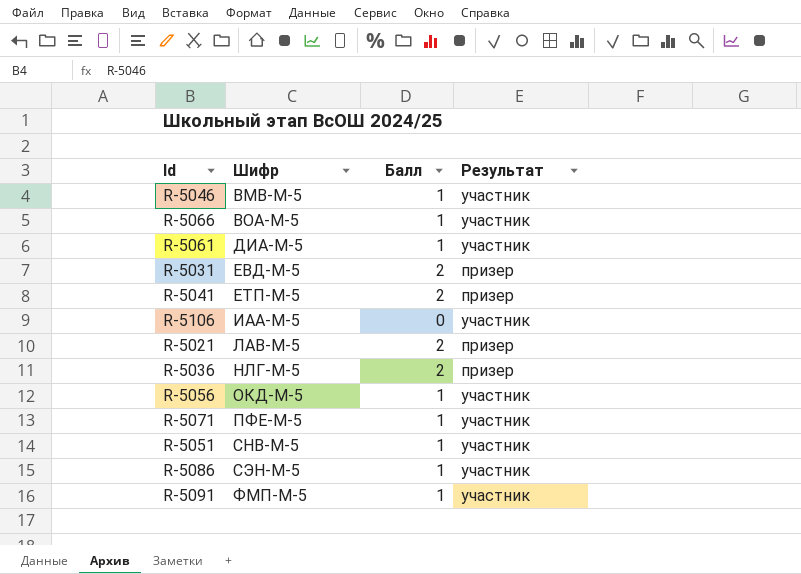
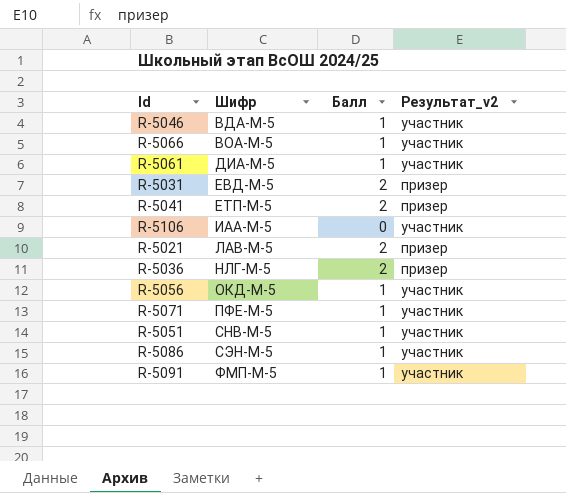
column name: Результат -> Результат_v2
R-5046 | Шифр: ВМВ-М-5 -> ВДА-М-5

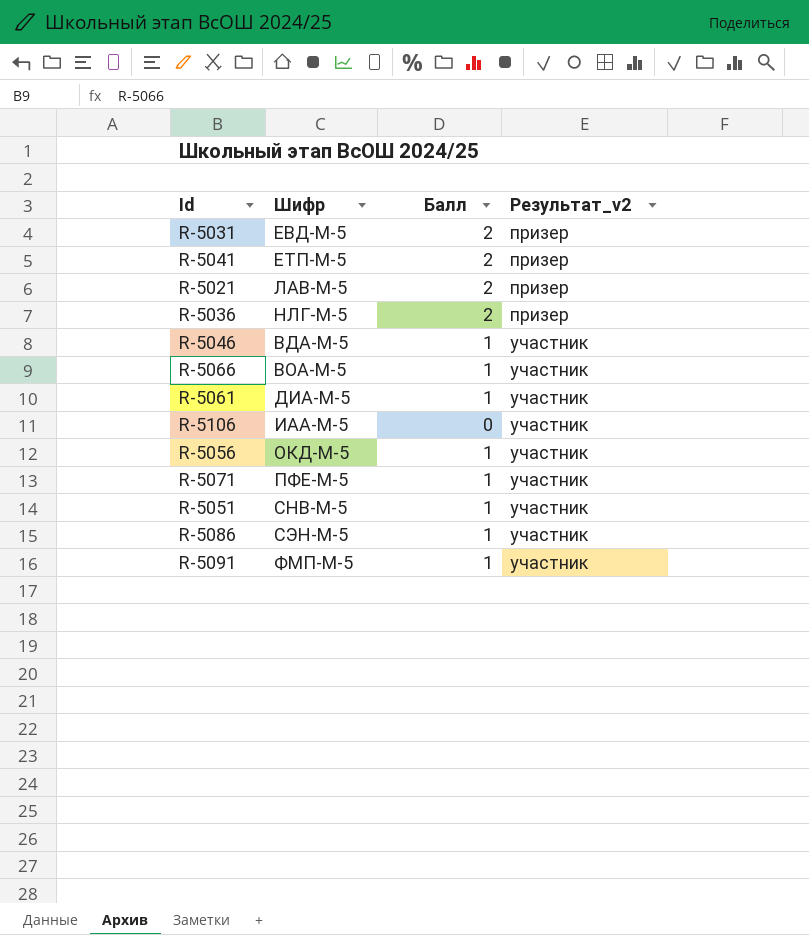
row order: Шифр ascending -> Результат_v2 ascending

